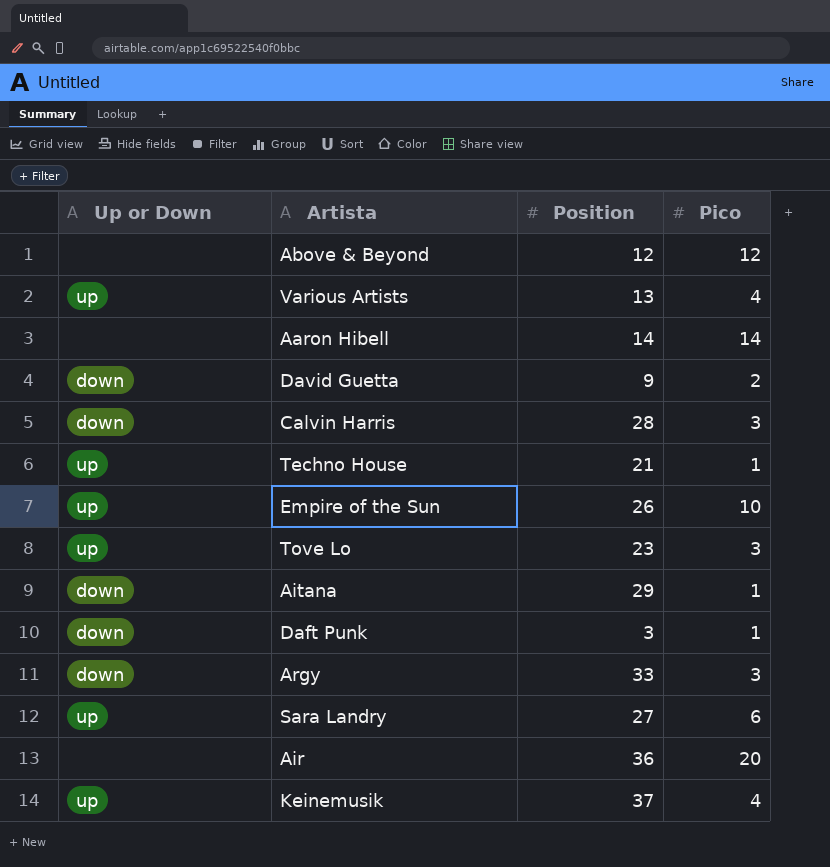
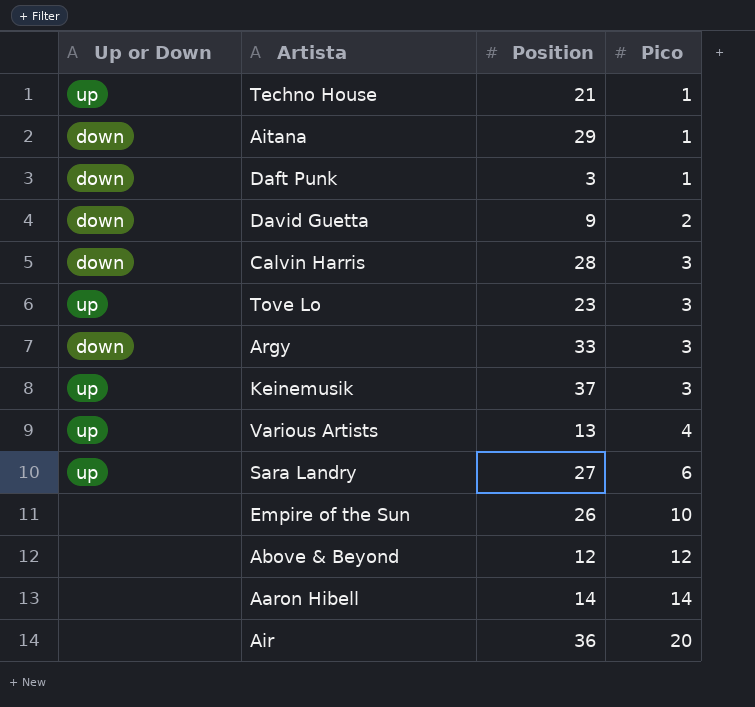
row order: none -> Pico ascending
Keinemusik | Pico: 4 -> 3
Empire of the Sun | Up or Down: up -> none

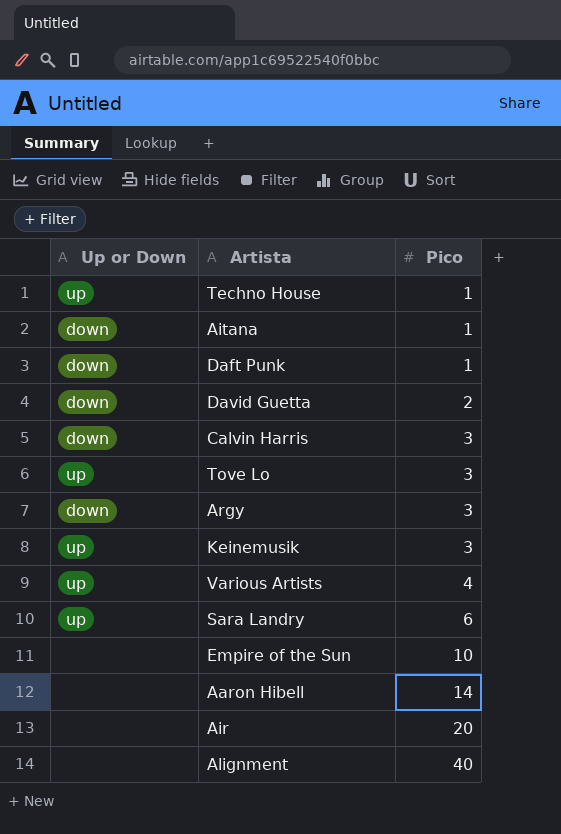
column Position | position: 3 -> none
row Above & Beyond: none | 12 | 12 -> none
row Alignment: none -> none | 40

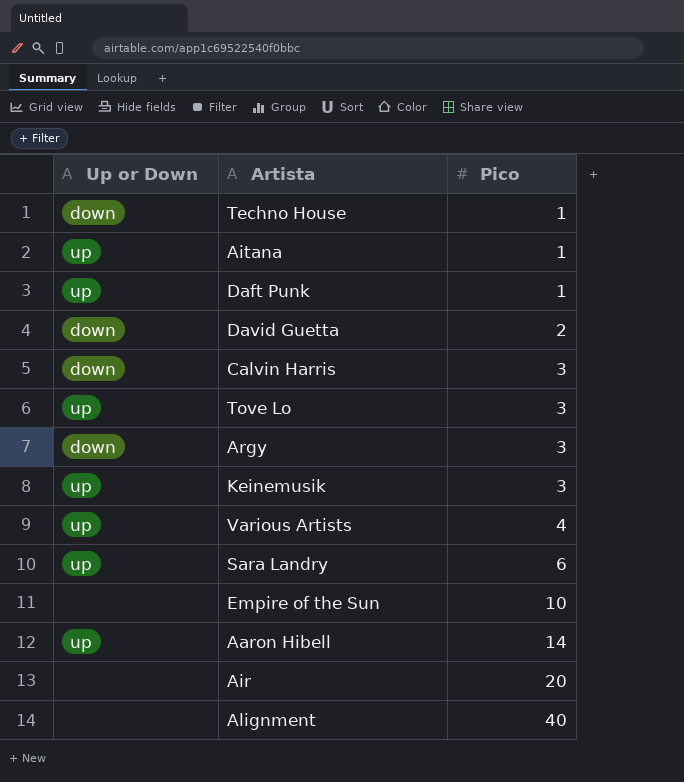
Techno House | Up or Down: up -> down
Aitana | Up or Down: down -> up
Daft Punk | Up or Down: down -> up
Aaron Hibell | Up or Down: none -> up

